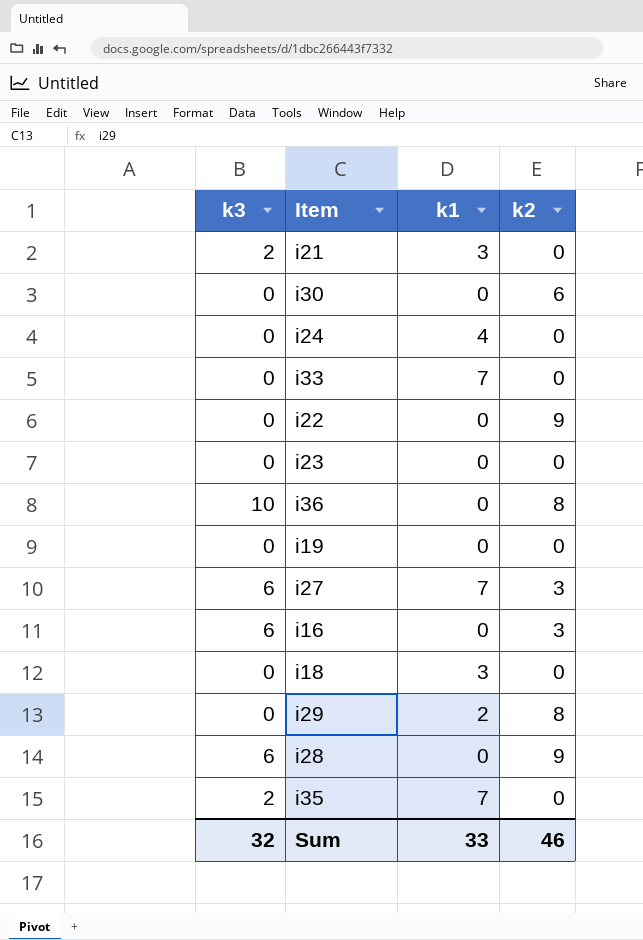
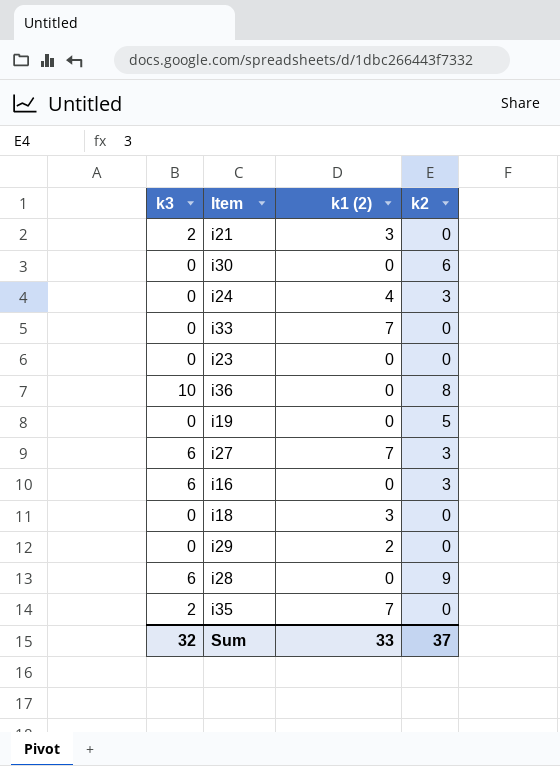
column name: k1 -> k1 (2)
row i22: 0 | 0 | 9 -> none
i24 | k2: 0 -> 3
i19 | k2: 0 -> 5
i29 | k2: 8 -> 0
Sum | k2: 46 -> 37

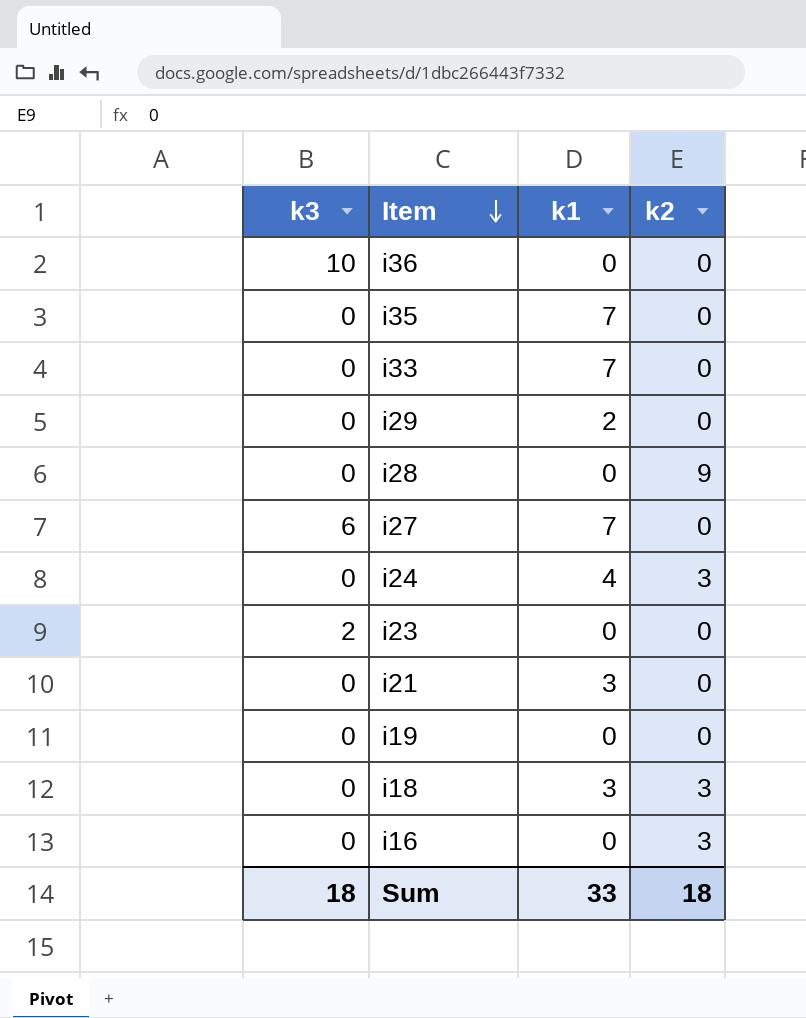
row order: none -> Item descending
column name: k1 (2) -> k1
row i30: 0 | 0 | 6 -> none
i36 | k2: 8 -> 0
i35 | k3: 2 -> 0
i28 | k3: 6 -> 0
i27 | k2: 3 -> 0
i23 | k3: 0 -> 2
i21 | k3: 2 -> 0
i19 | k2: 5 -> 0
i18 | k2: 0 -> 3
i16 | k3: 6 -> 0
Sum | k3: 32 -> 18
Sum | k2: 37 -> 18

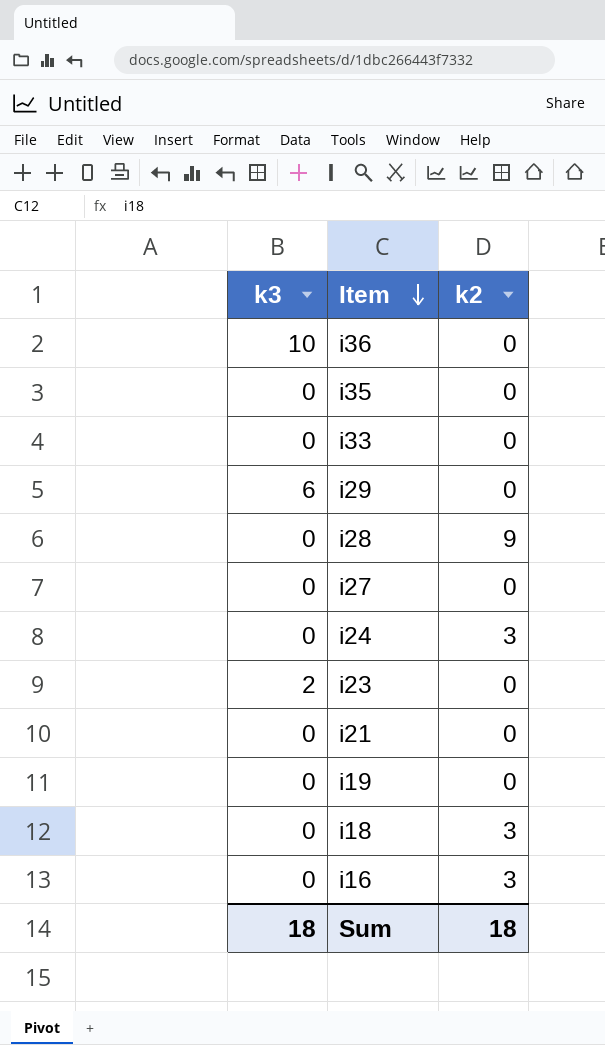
column k1 | position: 3 -> none
i29 | k3: 0 -> 6
i27 | k3: 6 -> 0

